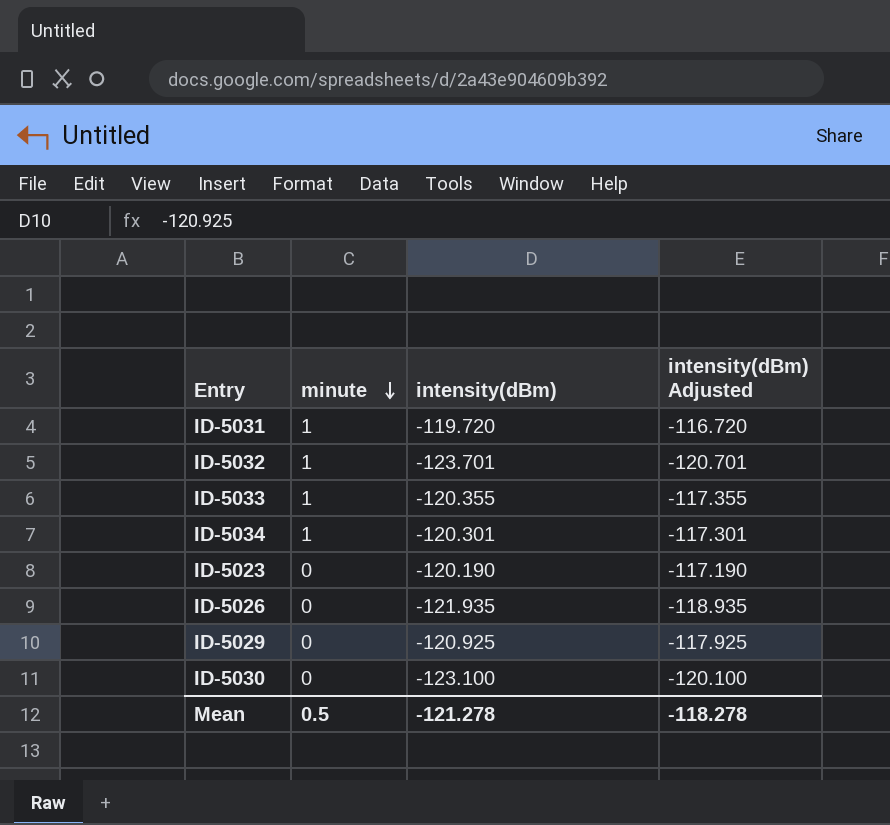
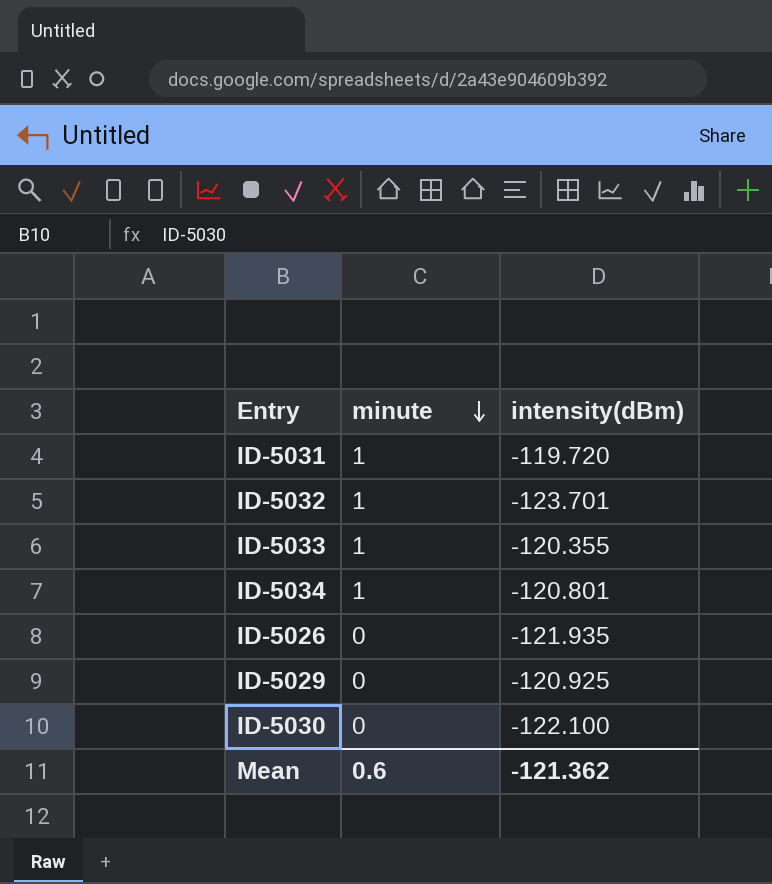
column intensity(dBm) Adjusted | formula: [intensity(dBm)] + 3 -> none
row ID-5023: 0 | -120.190 | -117.190 -> none
ID-5034 | intensity(dBm): -120.301 -> -120.801
ID-5030 | intensity(dBm): -123.100 -> -122.100
Mean | minute: 0.5 -> 0.6
Mean | intensity(dBm): -121.278 -> -121.362

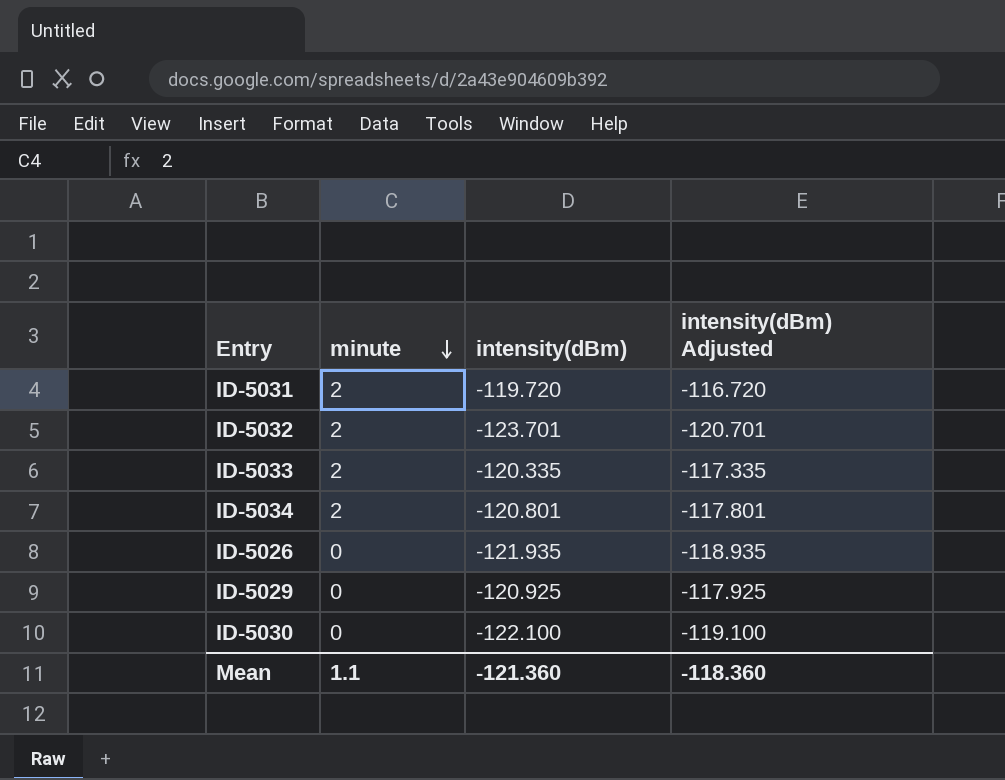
column intensity(dBm) Adjusted | formula: none -> [intensity(dBm)] + 3
ID-5031 | minute: 1 -> 2
ID-5032 | minute: 1 -> 2
ID-5033 | minute: 1 -> 2
ID-5033 | intensity(dBm): -120.355 -> -120.335
ID-5034 | minute: 1 -> 2
Mean | minute: 0.6 -> 1.1
Mean | intensity(dBm): -121.362 -> -121.360

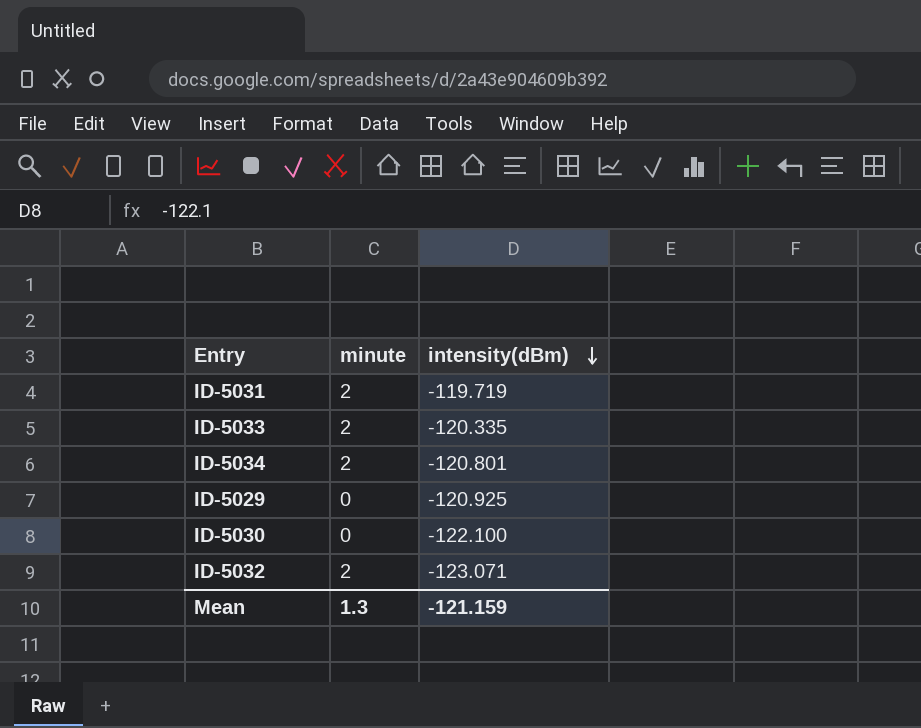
row order: minute descending -> intensity(dBm) descending
column intensity(dBm) Adjusted | formula: [intensity(dBm)] + 3 -> none
row ID-5026: 0 | -121.935 | -118.935 -> none
ID-5031 | intensity(dBm): -119.720 -> -119.719
ID-5032 | intensity(dBm): -123.701 -> -123.071
Mean | minute: 1.1 -> 1.3
Mean | intensity(dBm): -121.360 -> -121.159

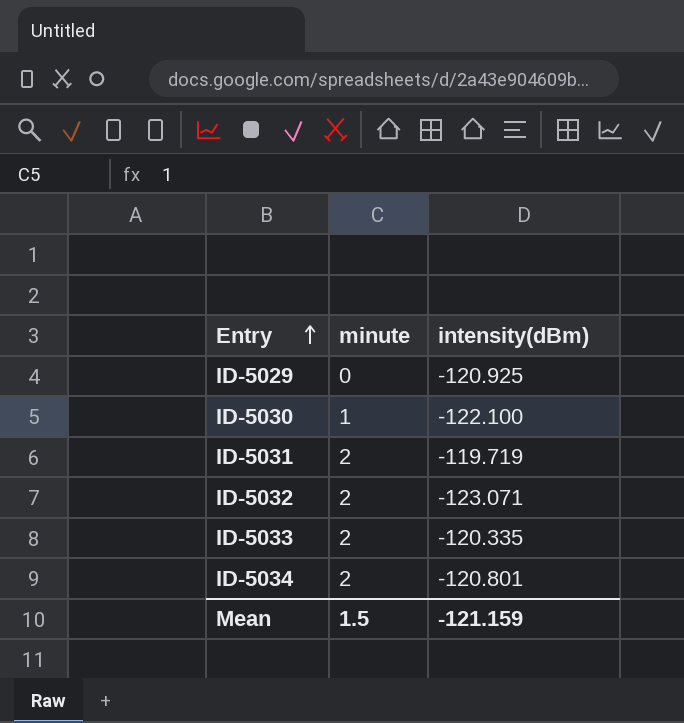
row order: intensity(dBm) descending -> Entry ascending
ID-5030 | minute: 0 -> 1
Mean | minute: 1.3 -> 1.5

